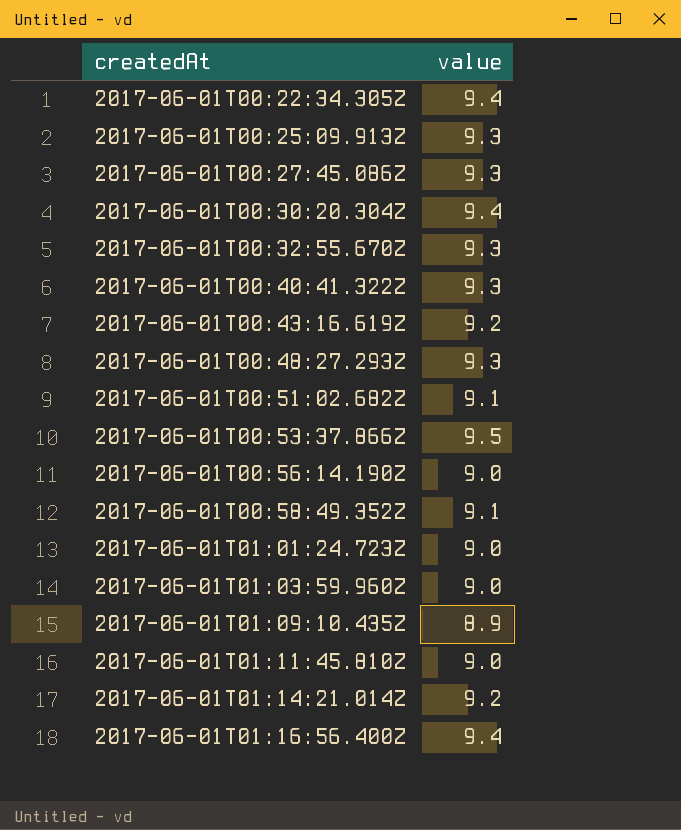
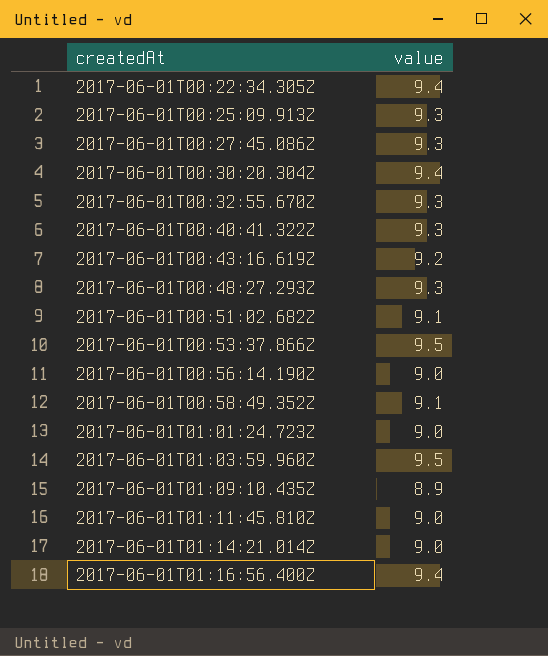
2017-06-01T01:03:59.960Z | value: 9.0 -> 9.5
2017-06-01T01:14:21.014Z | value: 9.2 -> 9.0

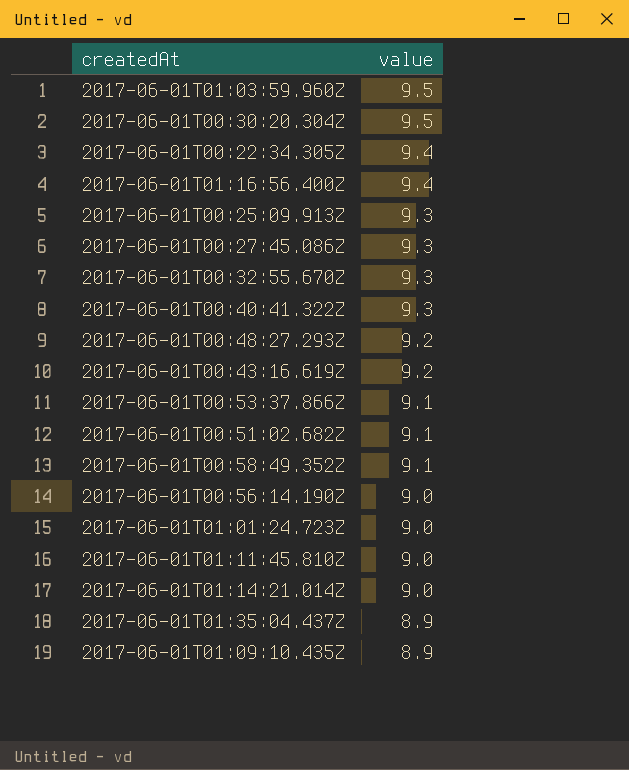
row order: createdAt ascending -> value descending
2017-06-01T00:30:20.304Z | value: 9.4 -> 9.5
2017-06-01T00:48:27.293Z | value: 9.3 -> 9.2
2017-06-01T00:53:37.866Z | value: 9.5 -> 9.1
row 2017-06-01T01:35:04.437Z: none -> 8.9

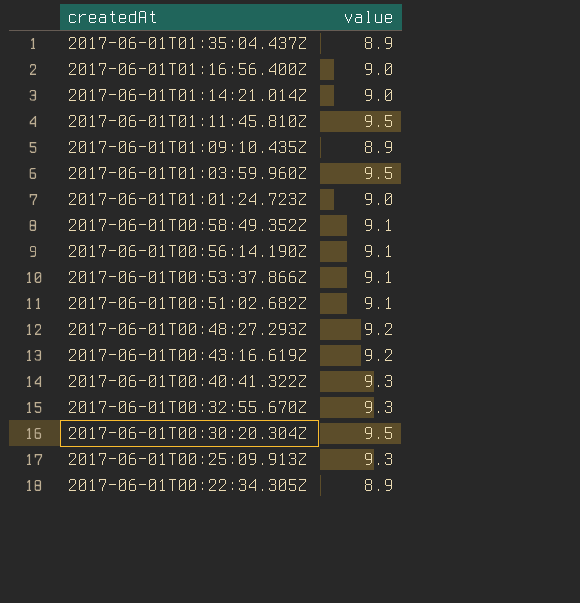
row order: value descending -> createdAt descending
row 2017-06-01T00:27:45.086Z: 9.3 -> none
2017-06-01T01:16:56.400Z | value: 9.4 -> 9.0
2017-06-01T01:11:45.810Z | value: 9.0 -> 9.5
2017-06-01T00:56:14.190Z | value: 9.0 -> 9.1
2017-06-01T00:22:34.305Z | value: 9.4 -> 8.9

